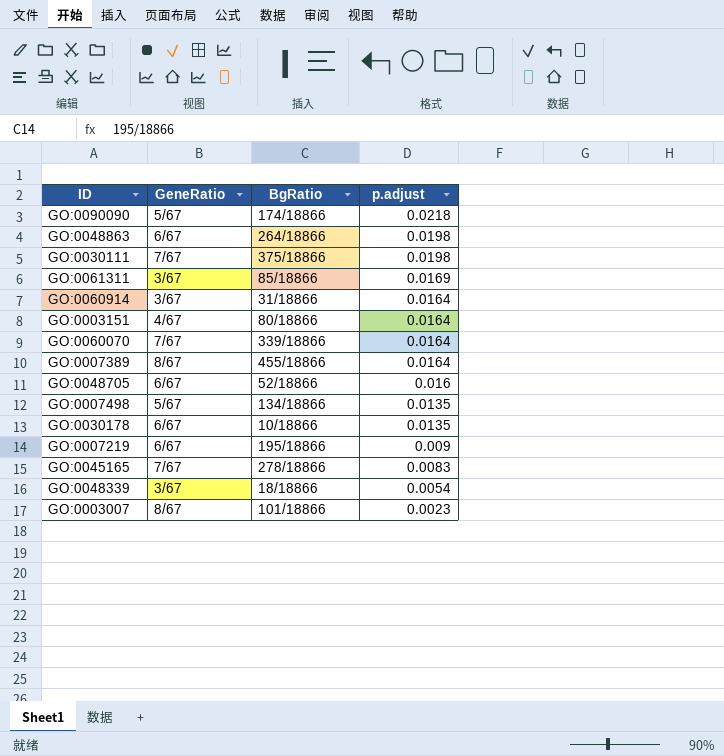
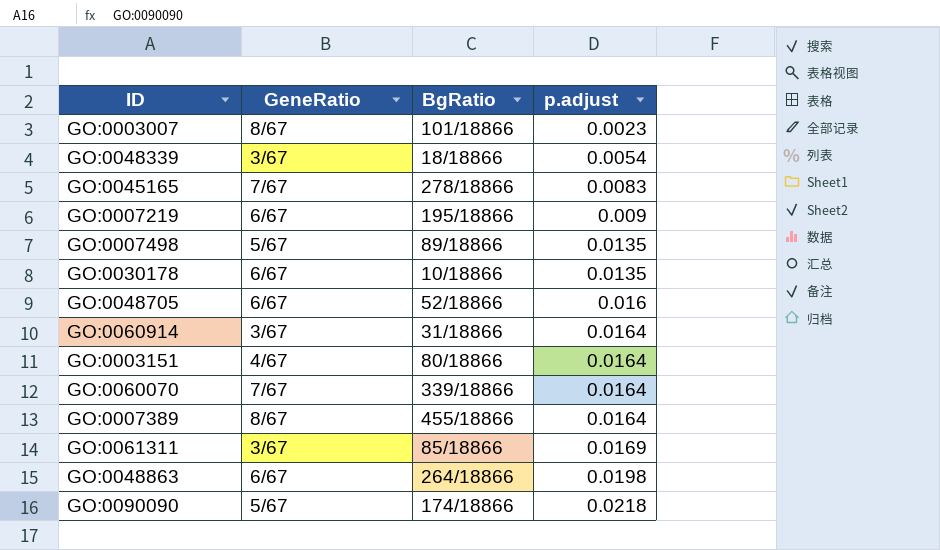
row order: p.adjust descending -> p.adjust ascending
row GO:0030111: 7/67 | 375/18866 | 0.0198 -> none
GO:0007498 | BgRatio: 134/18866 -> 89/18866

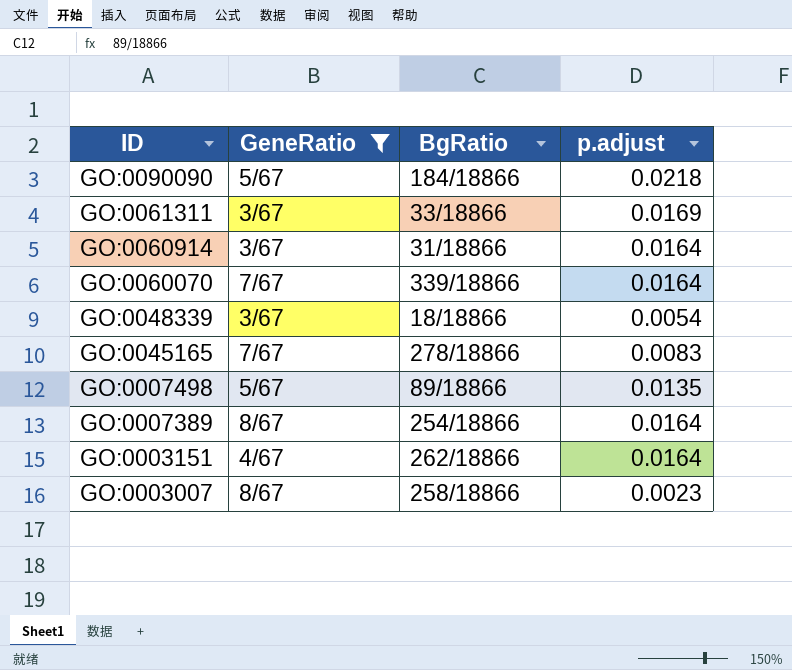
filter: none -> GeneRatio != 6/67
row order: p.adjust ascending -> ID descending
GO:0090090 | BgRatio: 174/18866 -> 184/18866
GO:0061311 | BgRatio: 85/18866 -> 33/18866
GO:0007389 | BgRatio: 455/18866 -> 254/18866
GO:0003151 | BgRatio: 80/18866 -> 262/18866
GO:0003007 | BgRatio: 101/18866 -> 258/18866

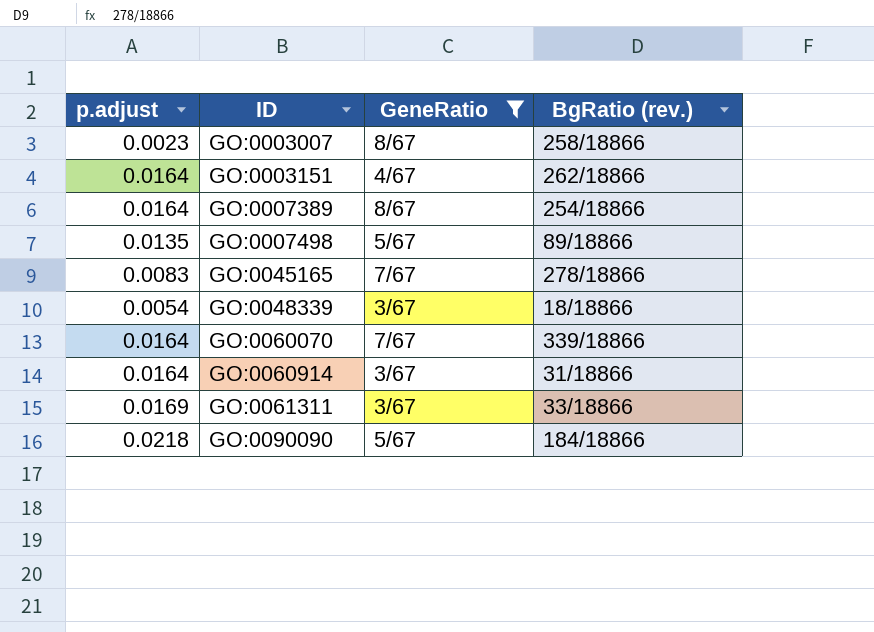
row order: ID descending -> ID ascending
column p.adjust | position: 4 -> 1
column name: BgRatio -> BgRatio (rev.)

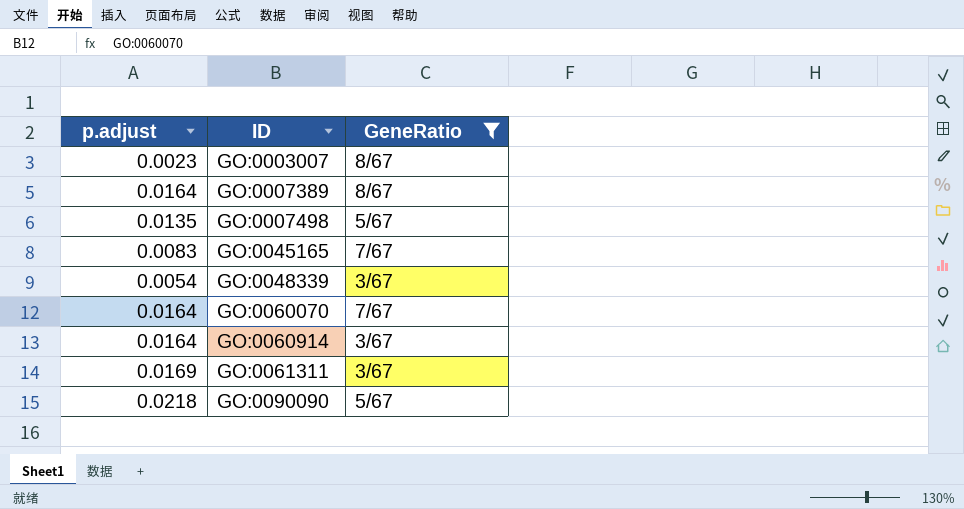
column BgRatio (rev.) | position: 4 -> none
row GO:0003151: 0.0164 | 4/67 | 262/18866 -> none

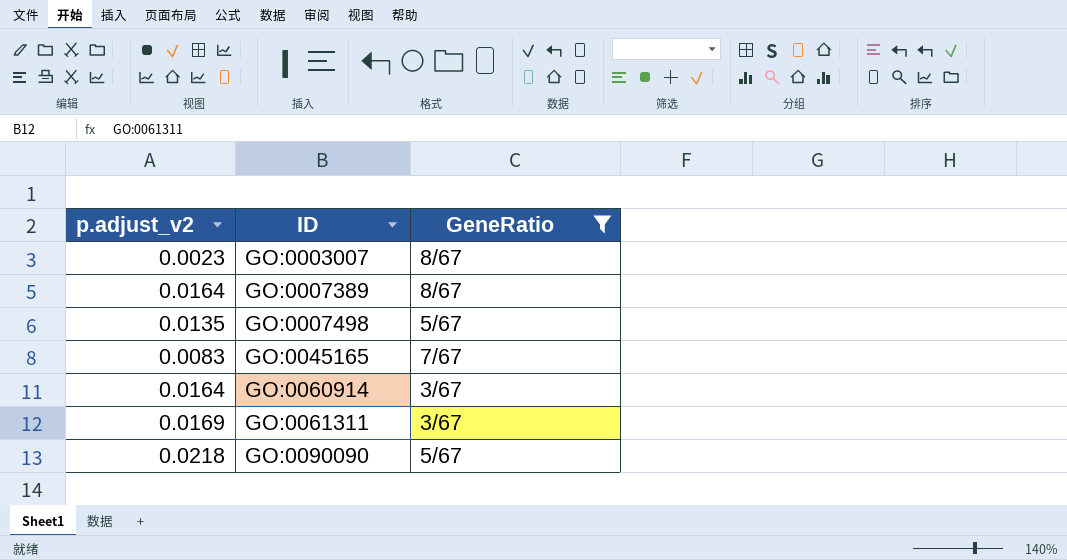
column name: p.adjust -> p.adjust_v2
row GO:0048339: 0.0054 | 3/67 -> none
row GO:0060070: 0.0164 | 7/67 -> none

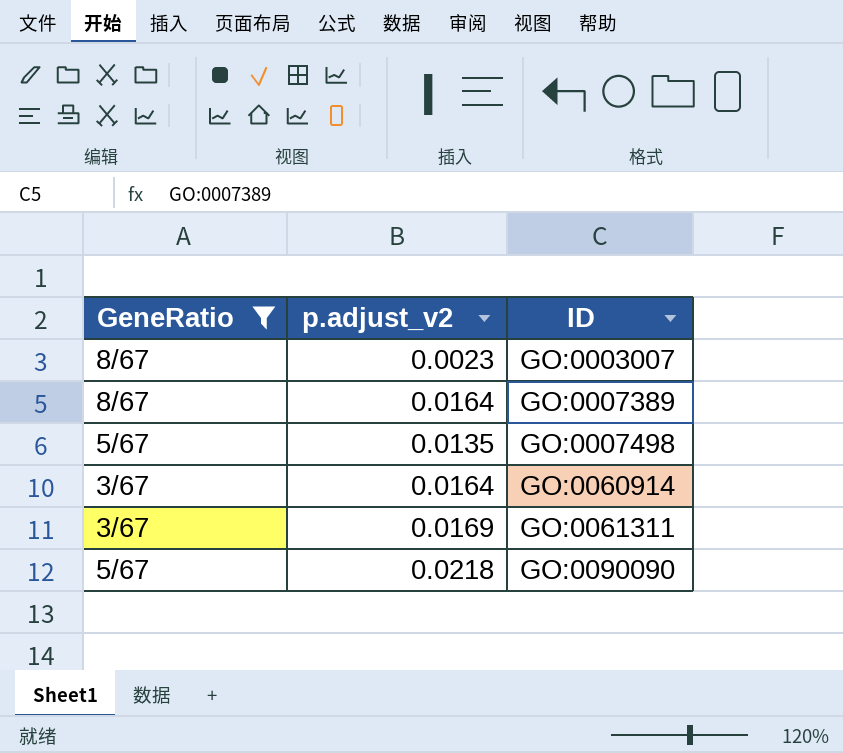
column GeneRatio | position: 3 -> 1
row GO:0045165: 0.0083 | 7/67 -> none

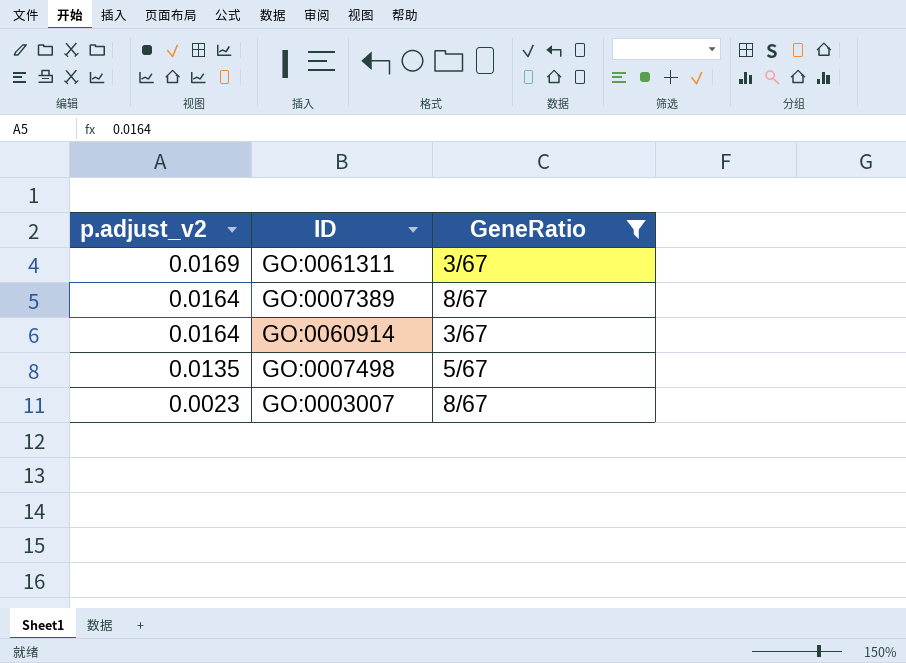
row order: ID ascending -> p.adjust_v2 descending
column GeneRatio | position: 1 -> 3
row GO:0090090: 5/67 | 0.0218 -> none

